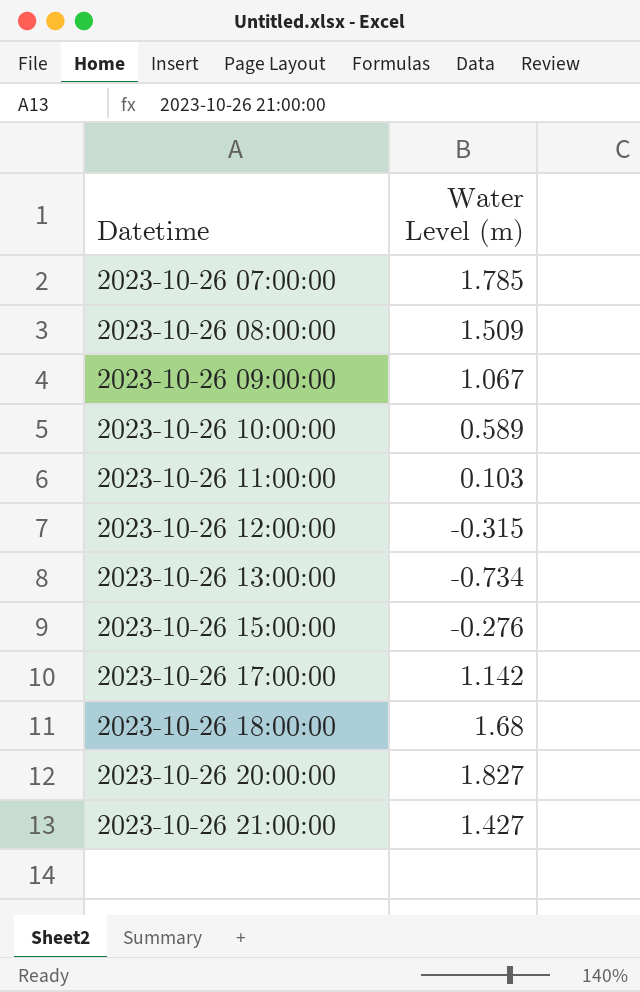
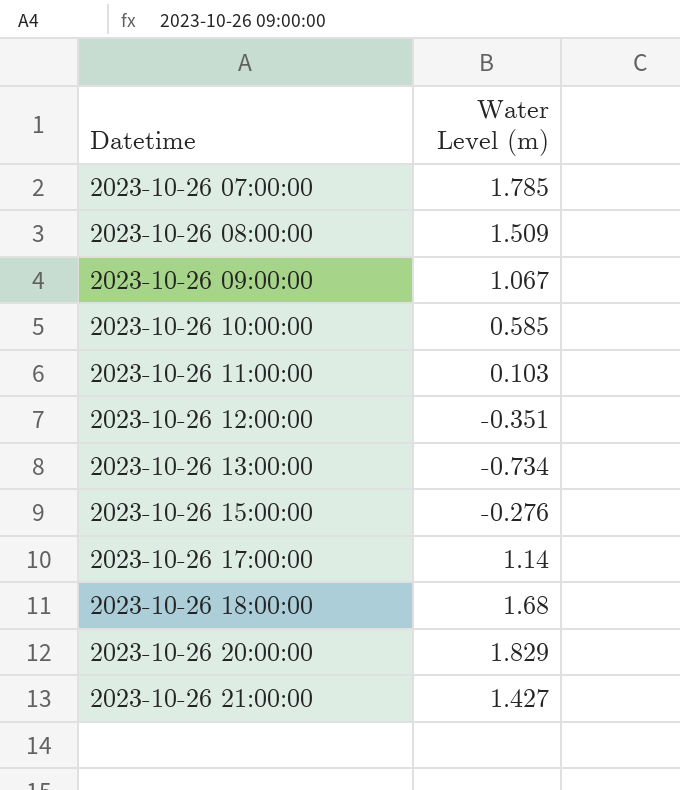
2023-10-26 10:00:00 | Water Level (m): 0.589 -> 0.585
2023-10-26 12:00:00 | Water Level (m): -0.315 -> -0.351
2023-10-26 17:00:00 | Water Level (m): 1.142 -> 1.14
2023-10-26 20:00:00 | Water Level (m): 1.827 -> 1.829

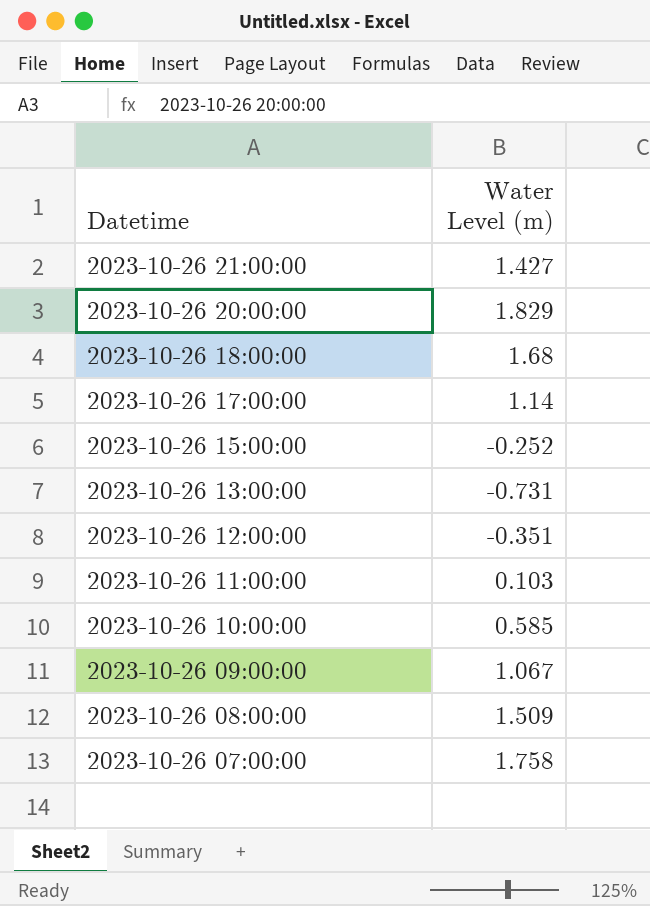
row order: Datetime ascending -> Datetime descending
2023-10-26 15:00:00 | Water Level (m): -0.276 -> -0.252
2023-10-26 13:00:00 | Water Level (m): -0.734 -> -0.731
2023-10-26 07:00:00 | Water Level (m): 1.785 -> 1.758

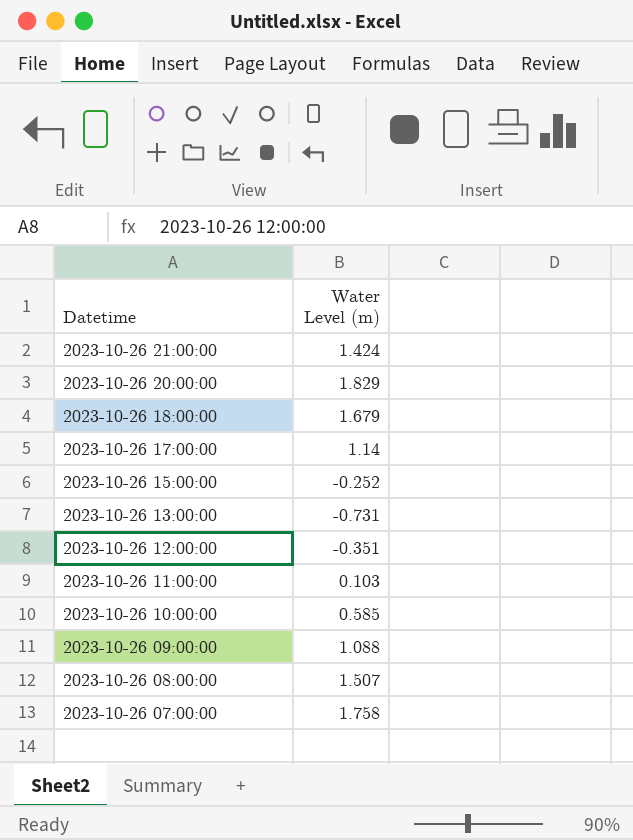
2023-10-26 21:00:00 | Water Level (m): 1.427 -> 1.424
2023-10-26 18:00:00 | Water Level (m): 1.68 -> 1.679
2023-10-26 09:00:00 | Water Level (m): 1.067 -> 1.088
2023-10-26 08:00:00 | Water Level (m): 1.509 -> 1.507

